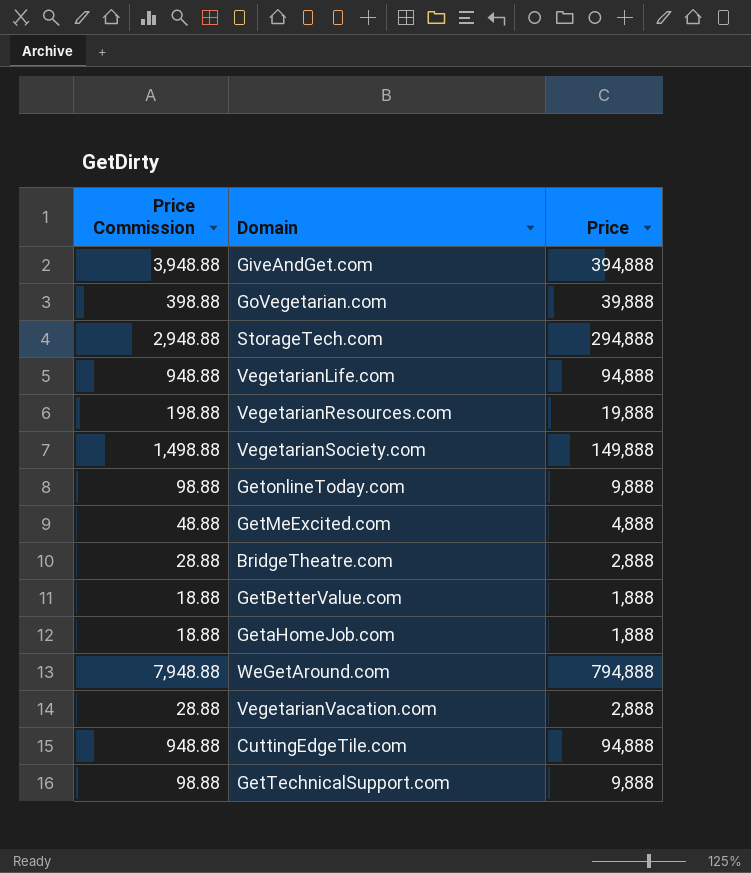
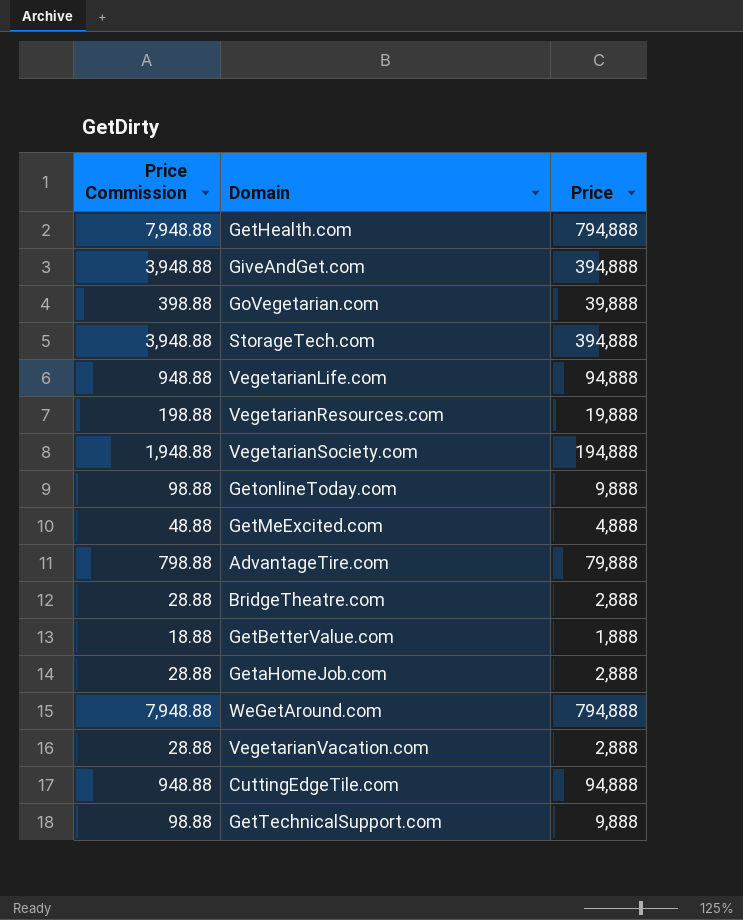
row GetHealth.com: none -> 7,948.88 | 794,888
StorageTech.com | Price Commission: 2,948.88 -> 3,948.88
StorageTech.com | Price: 294,888 -> 394,888
VegetarianSociety.com | Price Commission: 1,498.88 -> 1,948.88
VegetarianSociety.com | Price: 149,888 -> 194,888
row AdvantageTire.com: none -> 798.88 | 79,888
GetaHomeJob.com | Price Commission: 18.88 -> 28.88
GetaHomeJob.com | Price: 1,888 -> 2,888

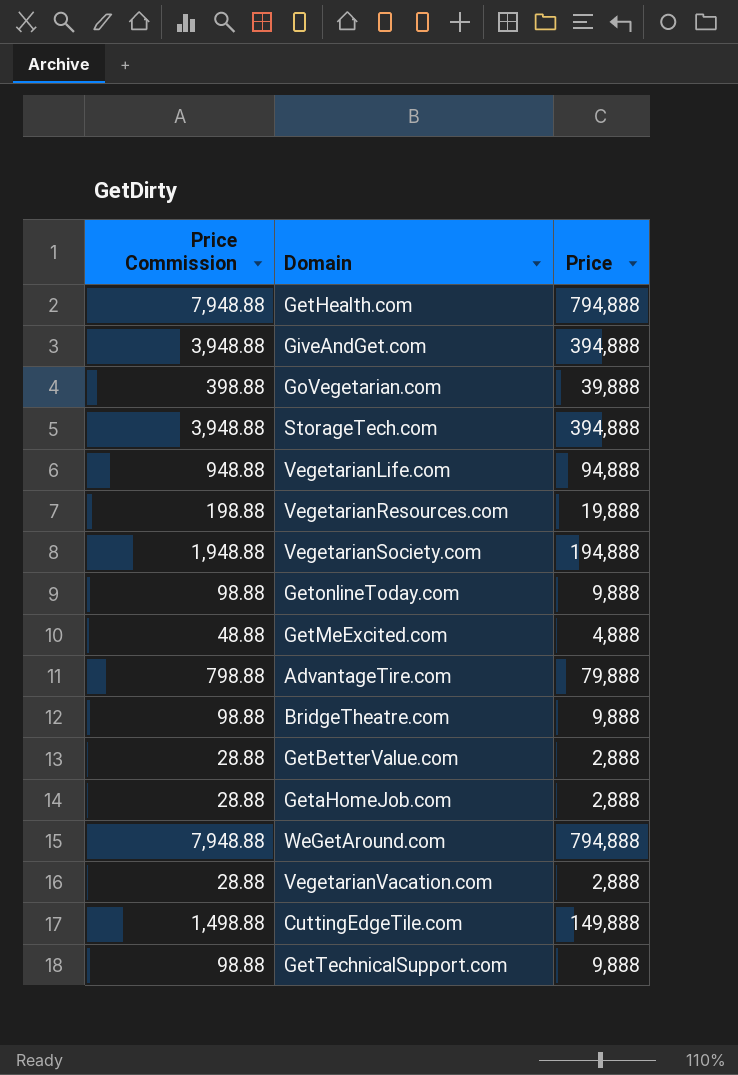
BridgeTheatre.com | Price Commission: 28.88 -> 98.88
BridgeTheatre.com | Price: 2,888 -> 9,888
GetBetterValue.com | Price Commission: 18.88 -> 28.88
GetBetterValue.com | Price: 1,888 -> 2,888
CuttingEdgeTile.com | Price Commission: 948.88 -> 1,498.88
CuttingEdgeTile.com | Price: 94,888 -> 149,888

